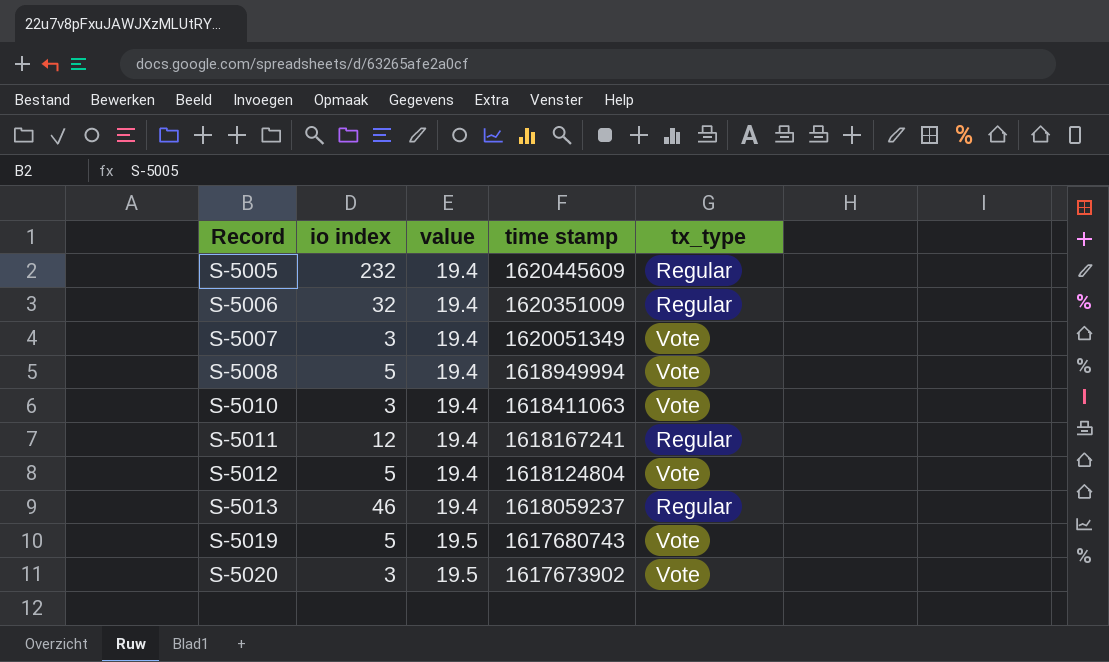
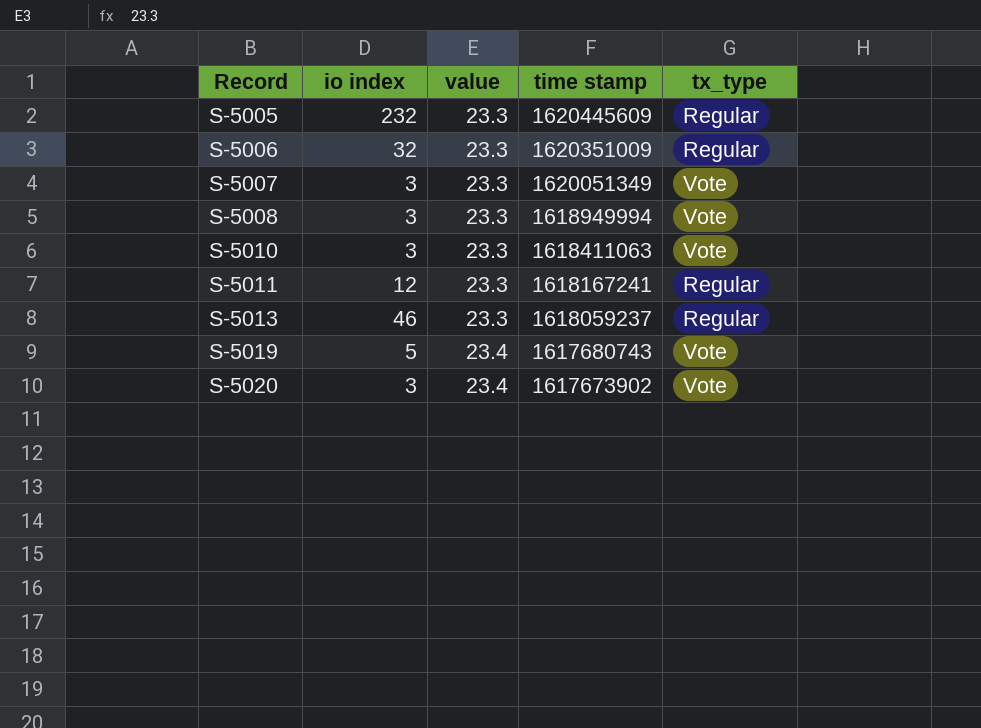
row S-5012: 5 | 19.4 | 1618124804 | Vote -> none
S-5005 | value: 19.4 -> 23.3
S-5006 | value: 19.4 -> 23.3
S-5007 | value: 19.4 -> 23.3
S-5008 | io index: 5 -> 3
S-5008 | value: 19.4 -> 23.3
S-5010 | value: 19.4 -> 23.3
S-5011 | value: 19.4 -> 23.3
S-5013 | value: 19.4 -> 23.3
S-5019 | value: 19.5 -> 23.4
S-5020 | value: 19.5 -> 23.4

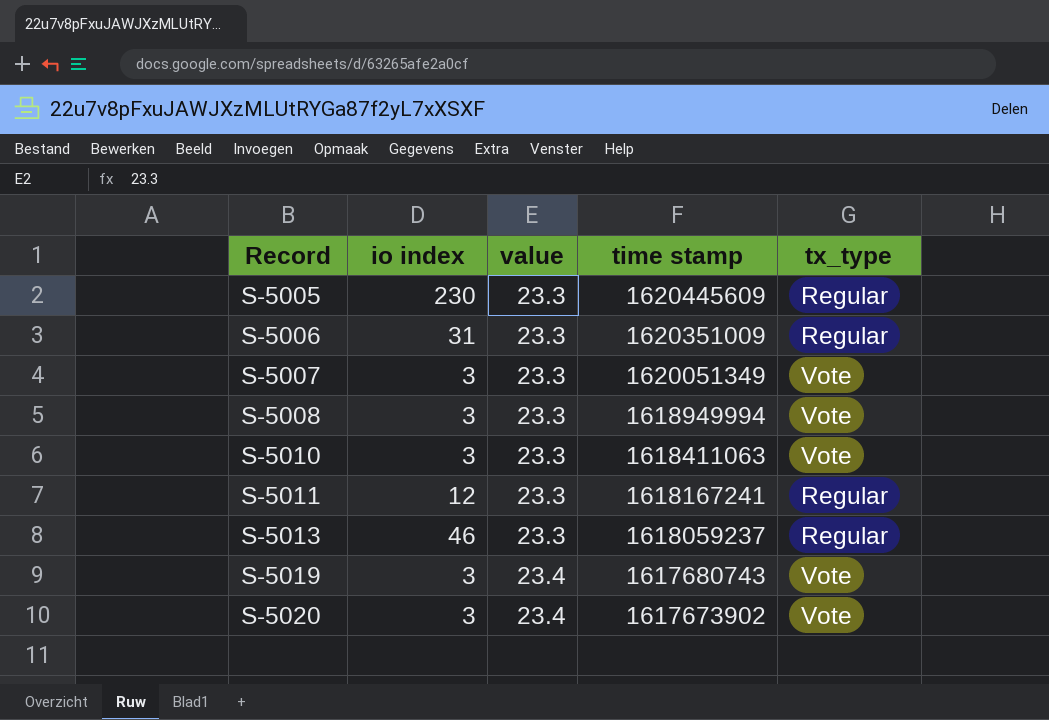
S-5005 | io index: 232 -> 230
S-5006 | io index: 32 -> 31
S-5019 | io index: 5 -> 3

